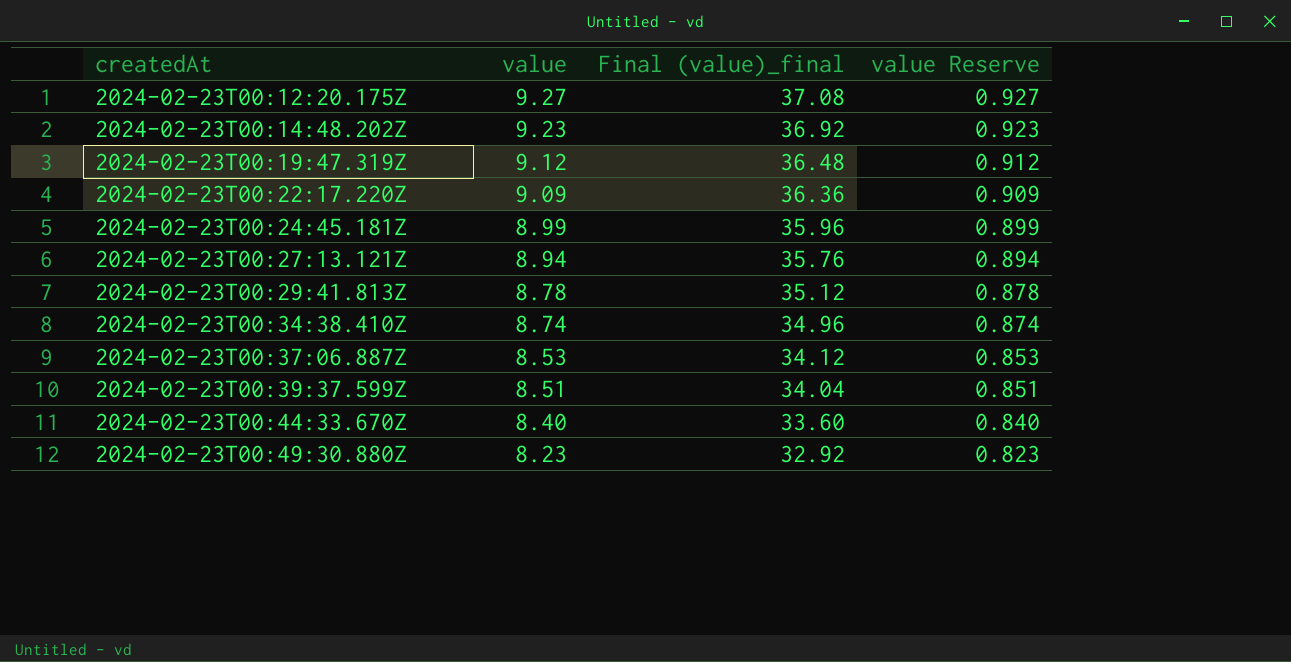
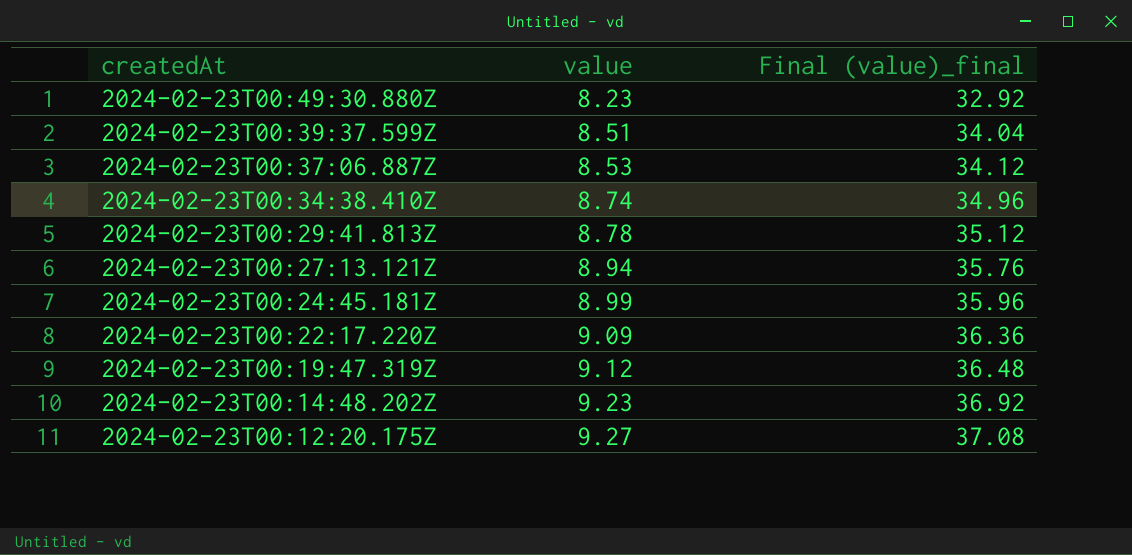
row order: createdAt ascending -> createdAt descending
column value Reserve | formula: [value] * 0.1 -> none
row 2024-02-23T00:44:33.670Z: 8.40 | 33.60 | 0.840 -> none

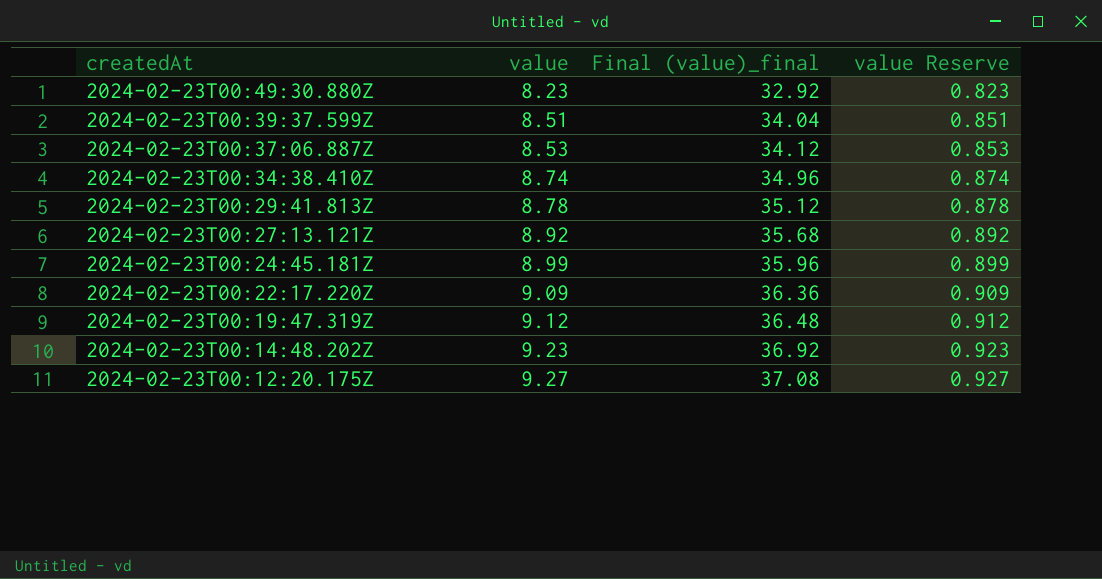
column value Reserve | formula: none -> [value] * 0.1
2024-02-23T00:27:13.121Z | value: 8.94 -> 8.92
2024-02-23T00:27:13.121Z | Final (value)_final: 35.76 -> 35.68

